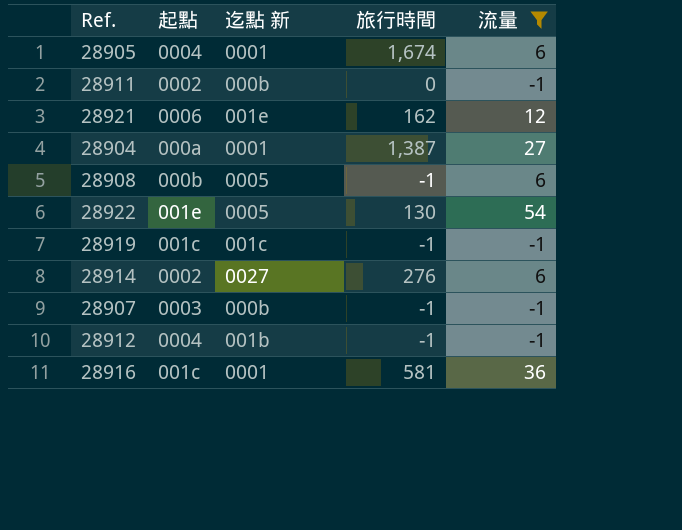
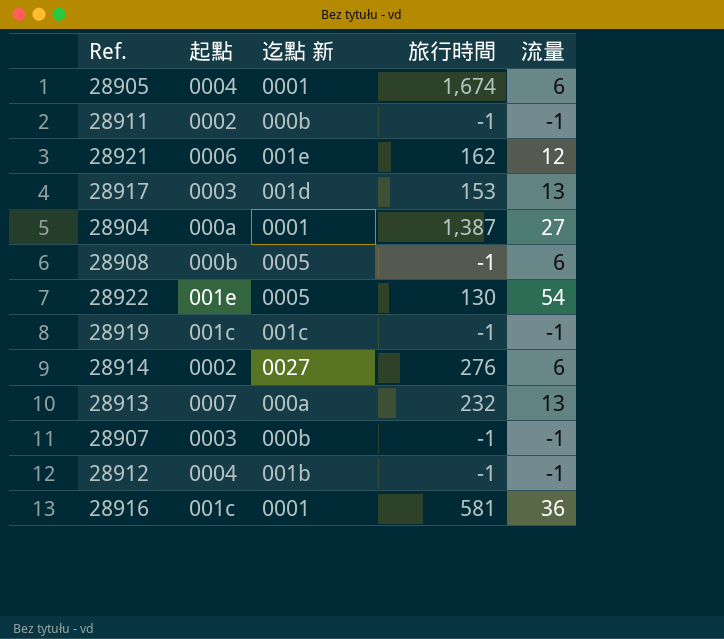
filter: 流量 != 13 -> none
28911 | 旅行時間: 0 -> -1

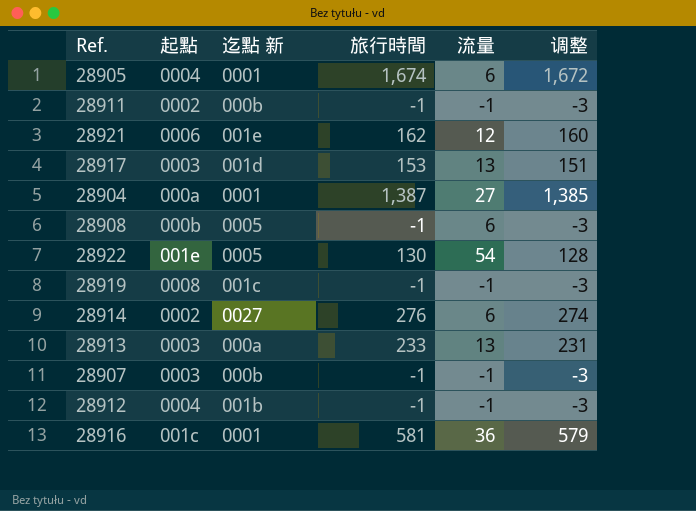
column 调整 | formula: none -> [旅行時間] - 2
28919 | 起點: 001c -> 0008
28913 | 起點: 0007 -> 0003
28913 | 旅行時間: 232 -> 233

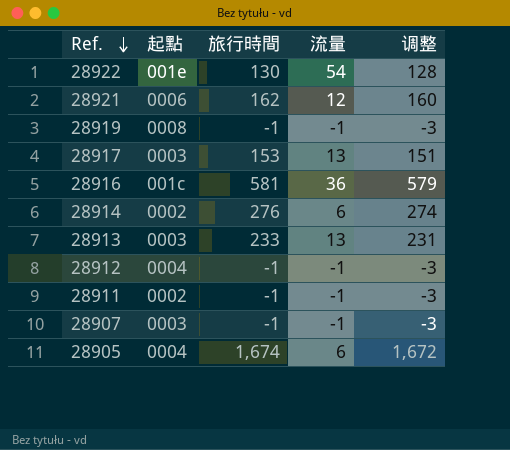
row order: none -> Ref. descending
column 迄點 新 | position: 3 -> none
row 28904: 000a | 0001 | 1,387 | 27 | 1,385 -> none
row 28908: 000b | 0005 | -1 | 6 | -3 -> none

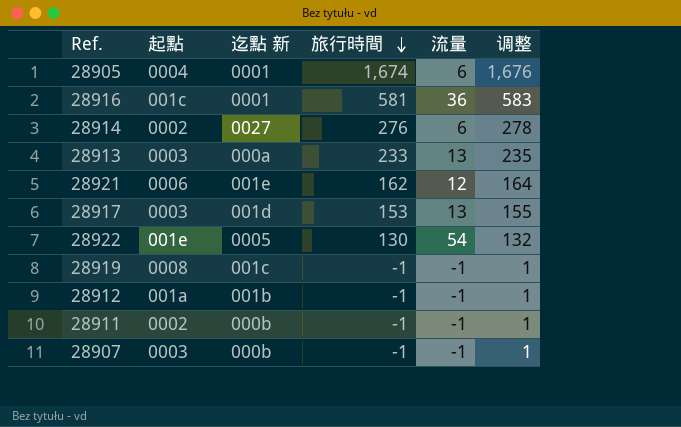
row order: Ref. descending -> 旅行時間 descending
column 迄點 新 | position: none -> 3
column 调整 | formula: [旅行時間] - 2 -> [旅行時間] + 2
28912 | 起點: 0004 -> 001a

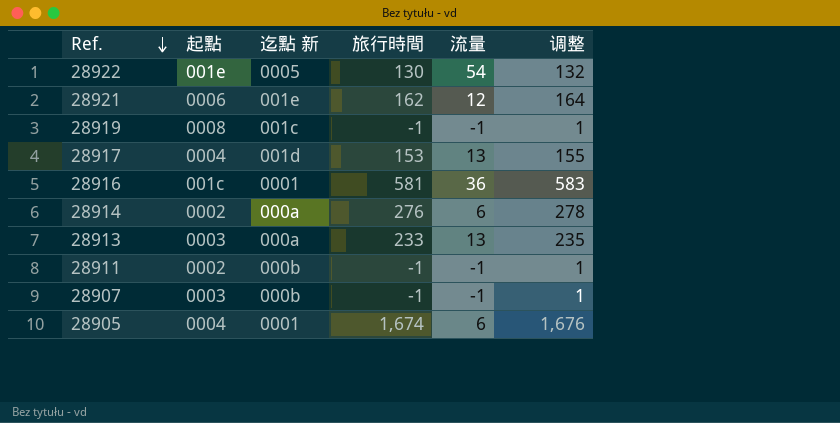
row order: 旅行時間 descending -> Ref. descending
row 28912: 001a | 001b | -1 | -1 | 1 -> none
28917 | 起點: 0003 -> 0004
28914 | 迄點 新: 0027 -> 000a

